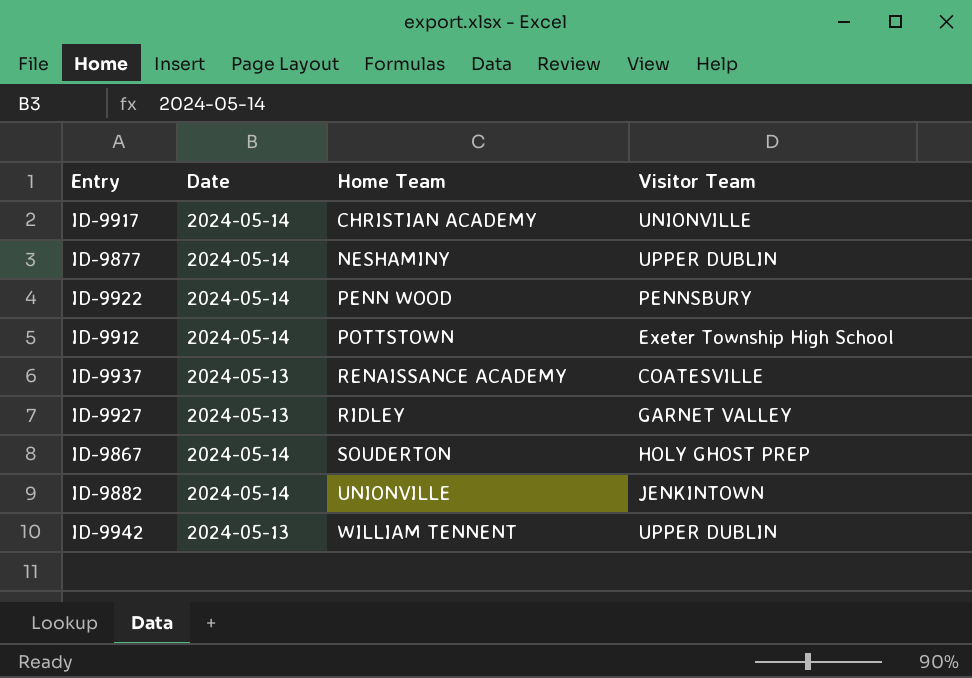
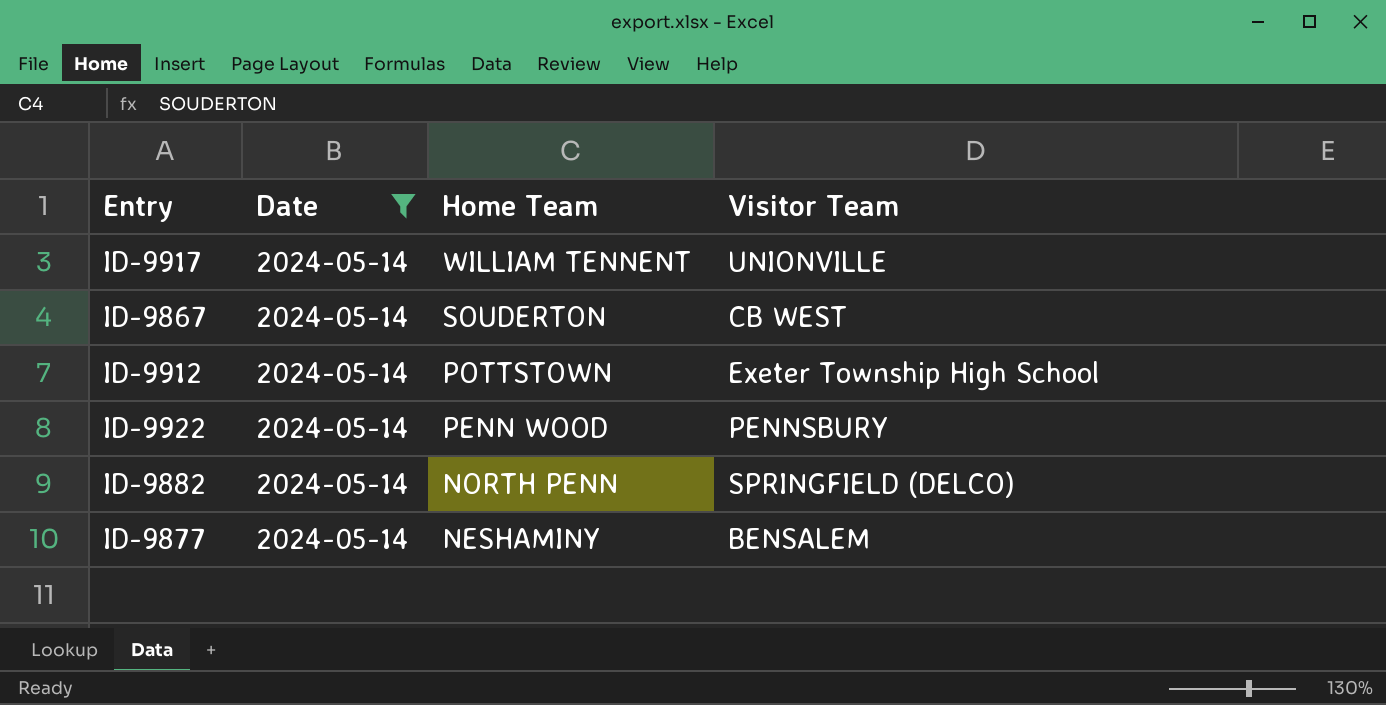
filter: none -> Date = 2024-05-14
row order: Home Team ascending -> Home Team descending
ID-9917 | Home Team: CHRISTIAN ACADEMY -> WILLIAM TENNENT
ID-9867 | Visitor Team: HOLY GHOST PREP -> CB WEST
ID-9882 | Home Team: UNIONVILLE -> NORTH PENN
ID-9882 | Visitor Team: JENKINTOWN -> SPRINGFIELD (DELCO)
ID-9877 | Visitor Team: UPPER DUBLIN -> BENSALEM

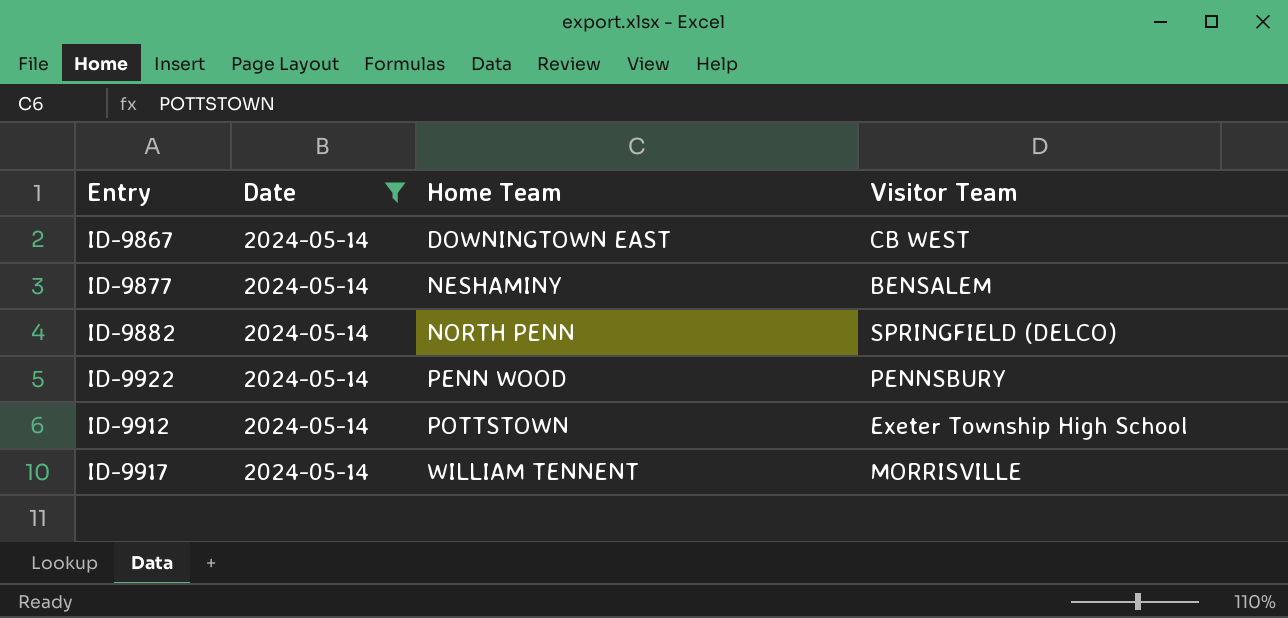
row order: Home Team descending -> Home Team ascending
ID-9867 | Home Team: SOUDERTON -> DOWNINGTOWN EAST
ID-9917 | Visitor Team: UNIONVILLE -> MORRISVILLE

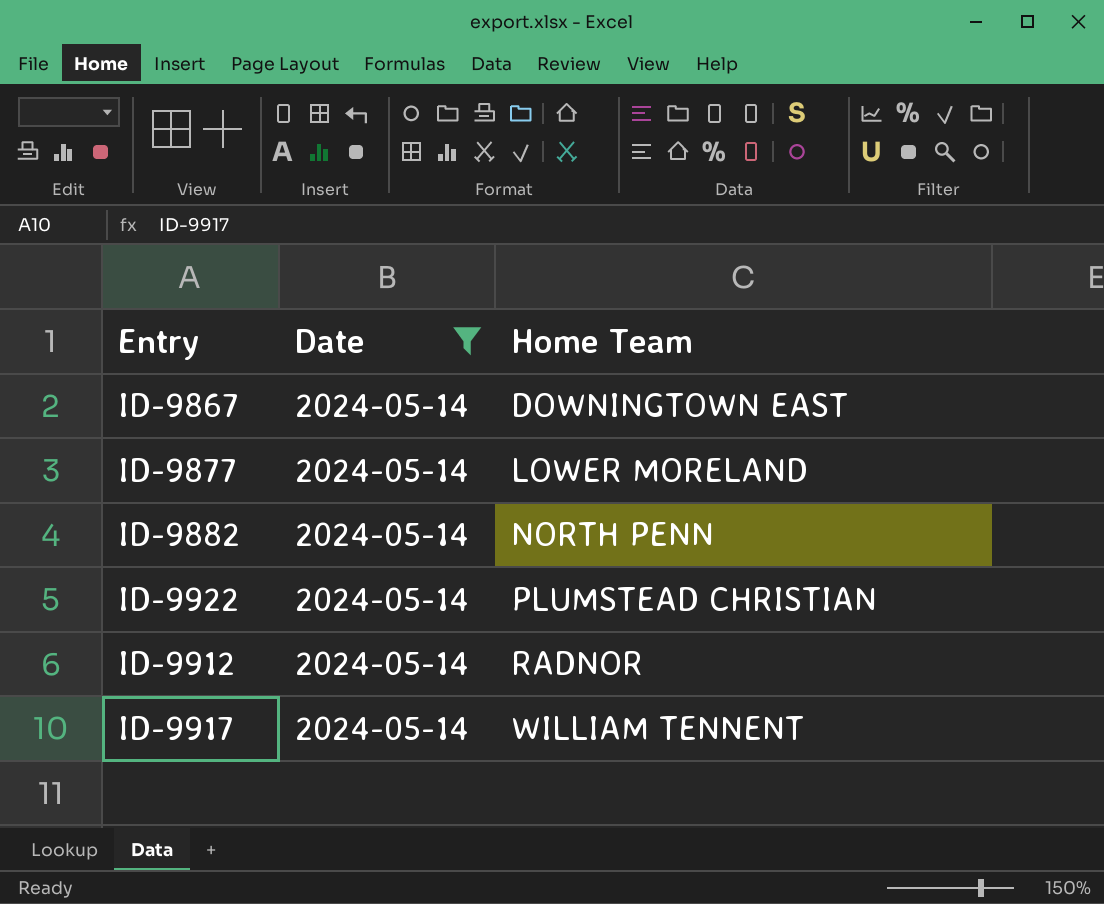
column Visitor Team | position: 4 -> none
ID-9877 | Home Team: NESHAMINY -> LOWER MORELAND
ID-9922 | Home Team: PENN WOOD -> PLUMSTEAD CHRISTIAN
ID-9912 | Home Team: POTTSTOWN -> RADNOR

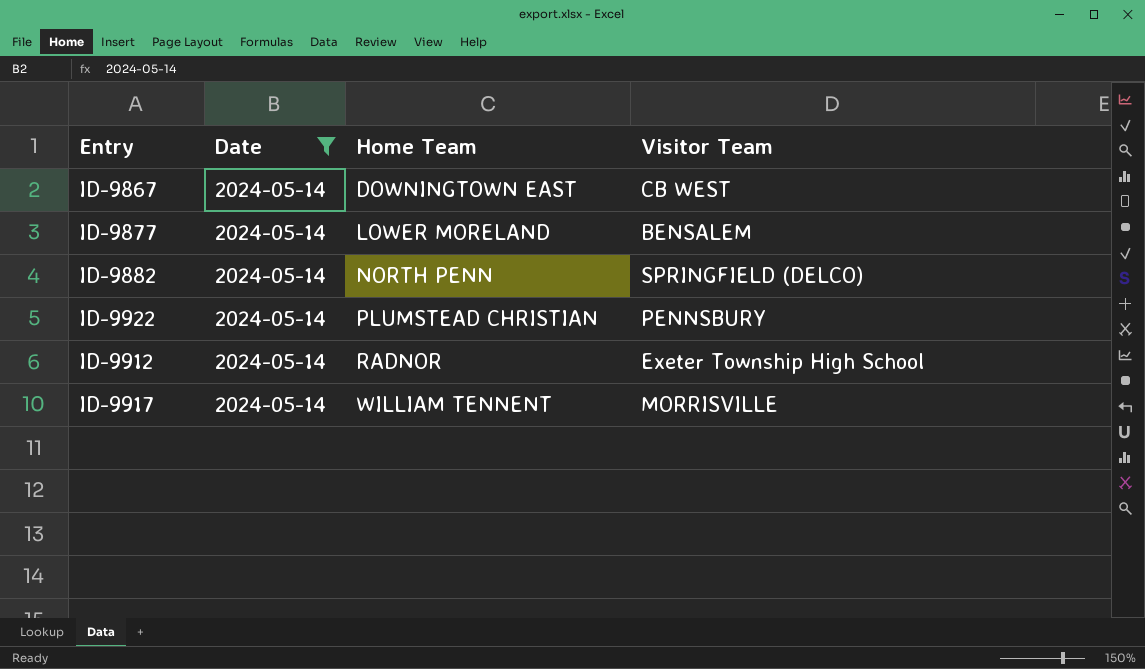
column Visitor Team | position: none -> 4

